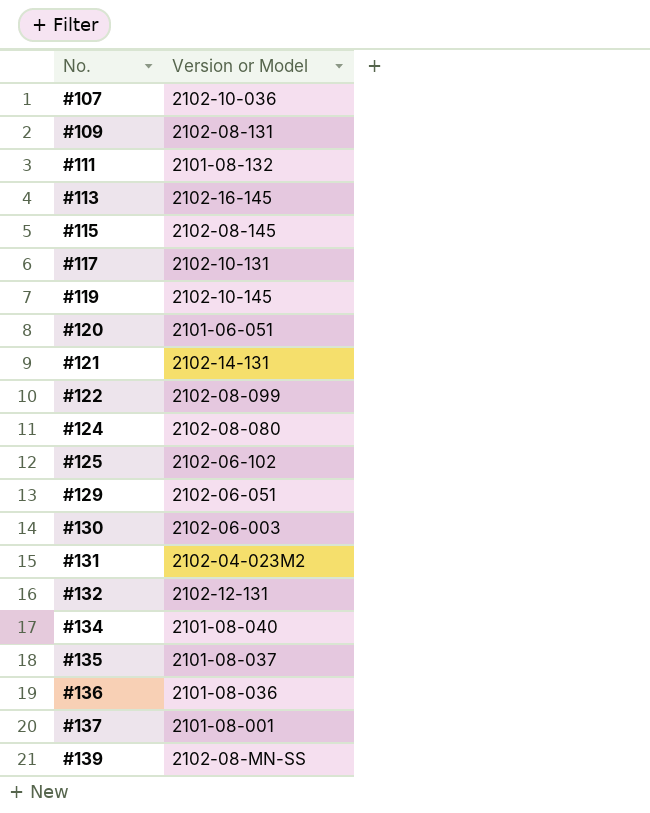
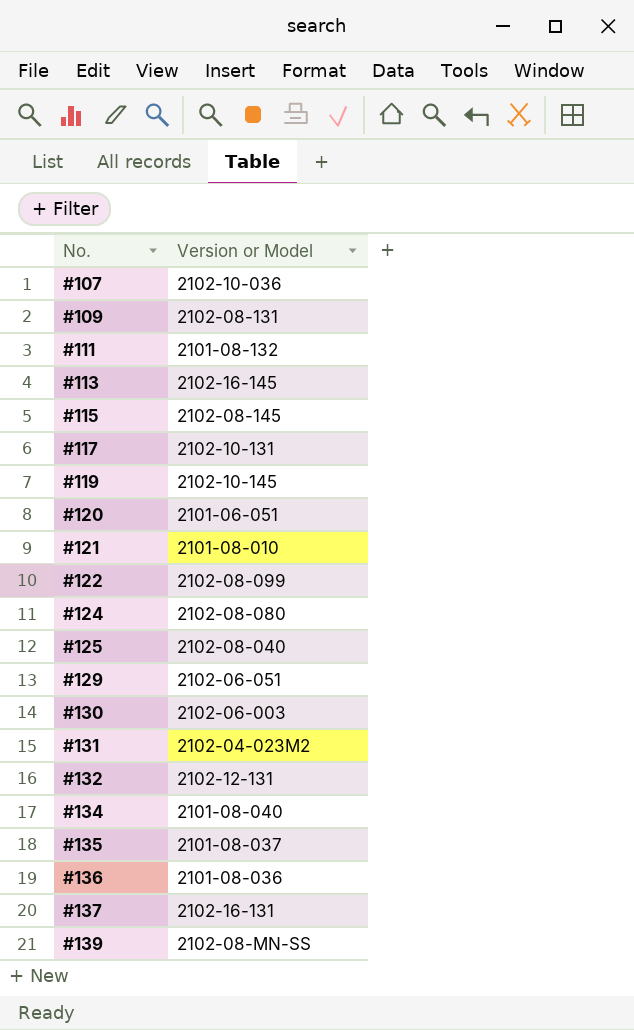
#121 | Version or Model: 2102-14-131 -> 2101-08-010
#125 | Version or Model: 2102-06-102 -> 2102-08-040
#137 | Version or Model: 2101-08-001 -> 2102-16-131

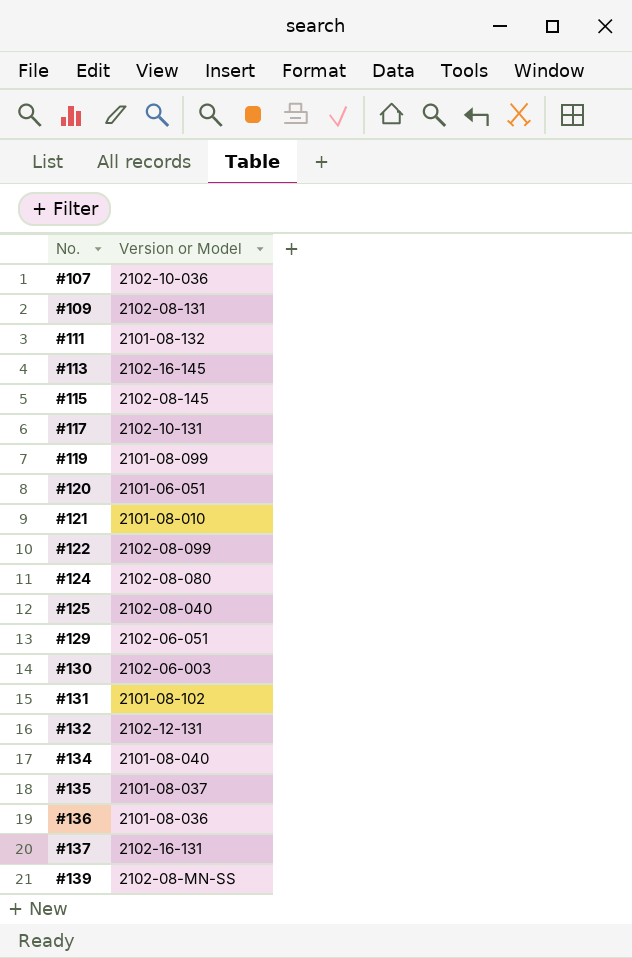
#119 | Version or Model: 2102-10-145 -> 2101-08-099
#131 | Version or Model: 2102-04-023M2 -> 2101-08-102

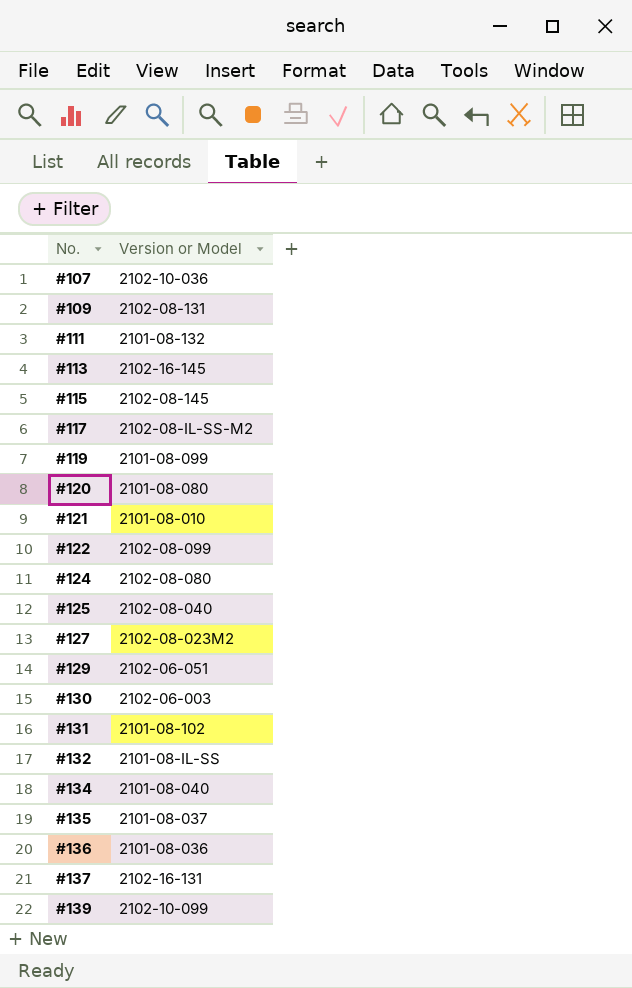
#117 | Version or Model: 2102-10-131 -> 2102-08-IL-SS-M2
#120 | Version or Model: 2101-06-051 -> 2101-08-080
row #127: none -> 2102-08-023M2
#132 | Version or Model: 2102-12-131 -> 2101-08-IL-SS
#139 | Version or Model: 2102-08-MN-SS -> 2102-10-099

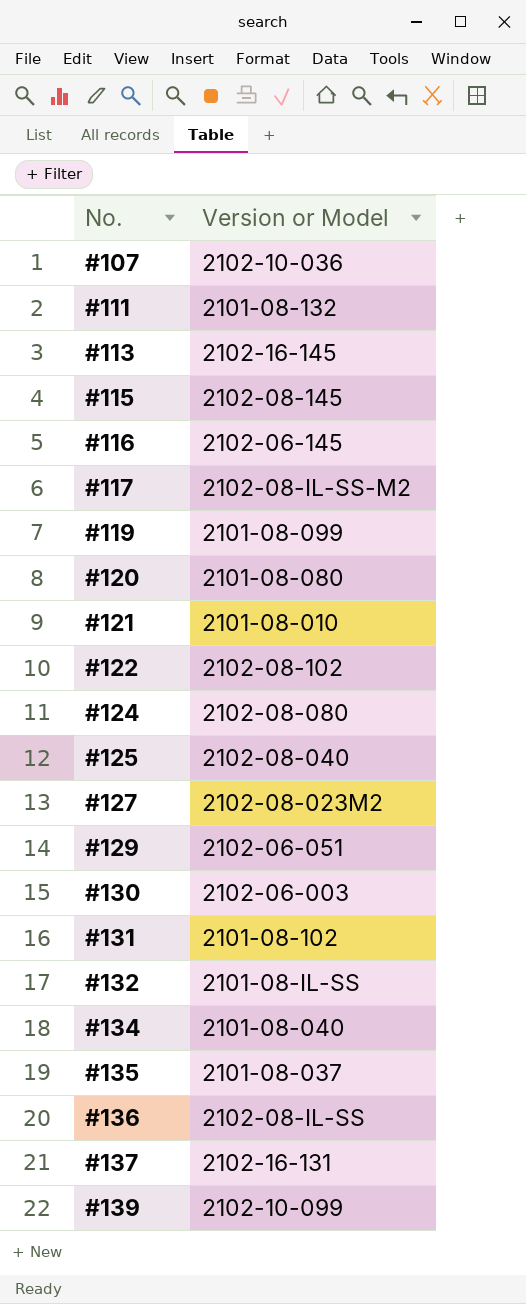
row #109: 2102-08-131 -> none
row #116: none -> 2102-06-145
#122 | Version or Model: 2102-08-099 -> 2102-08-102
#136 | Version or Model: 2101-08-036 -> 2102-08-IL-SS

